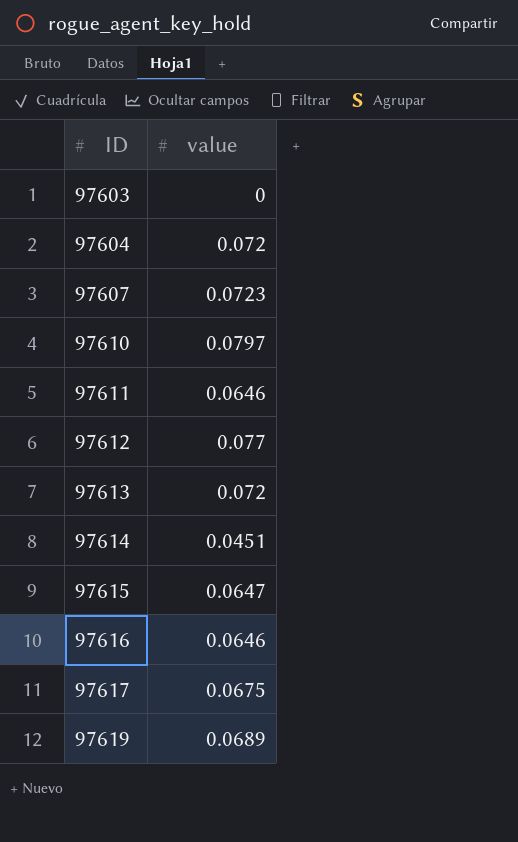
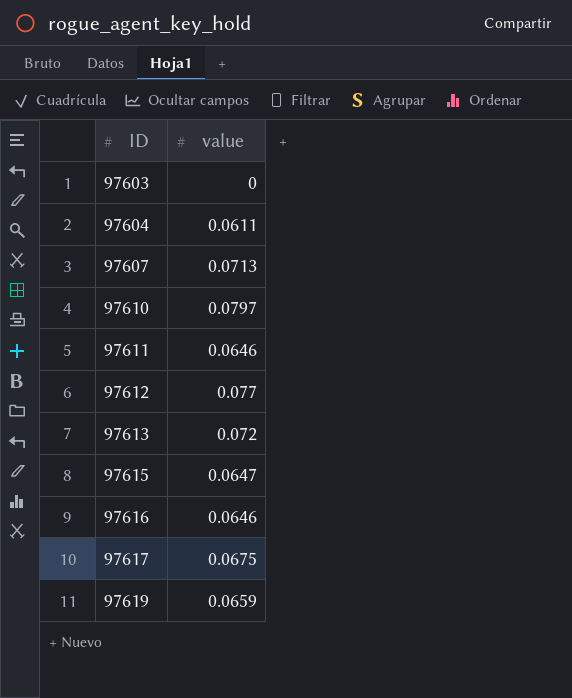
row 97614: 0.0451 -> none
97604 | value: 0.072 -> 0.0611
97607 | value: 0.0723 -> 0.0713
97619 | value: 0.0689 -> 0.0659

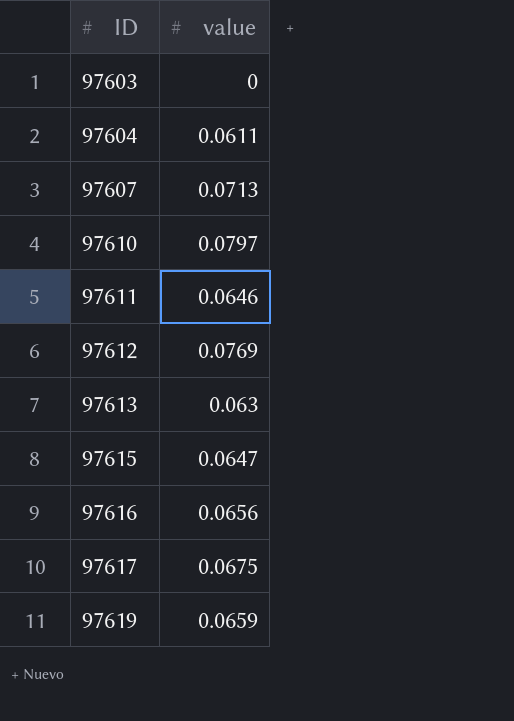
97612 | value: 0.077 -> 0.0769
97613 | value: 0.072 -> 0.063
97616 | value: 0.0646 -> 0.0656

